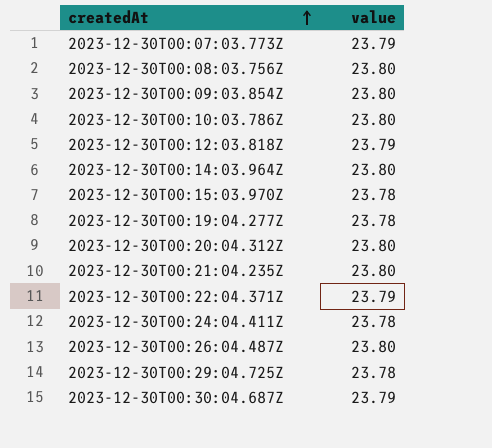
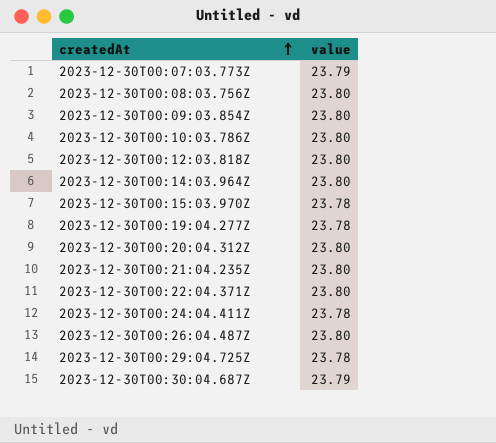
2023-12-30T00:12:03.818Z | value: 23.79 -> 23.80
2023-12-30T00:22:04.371Z | value: 23.79 -> 23.80

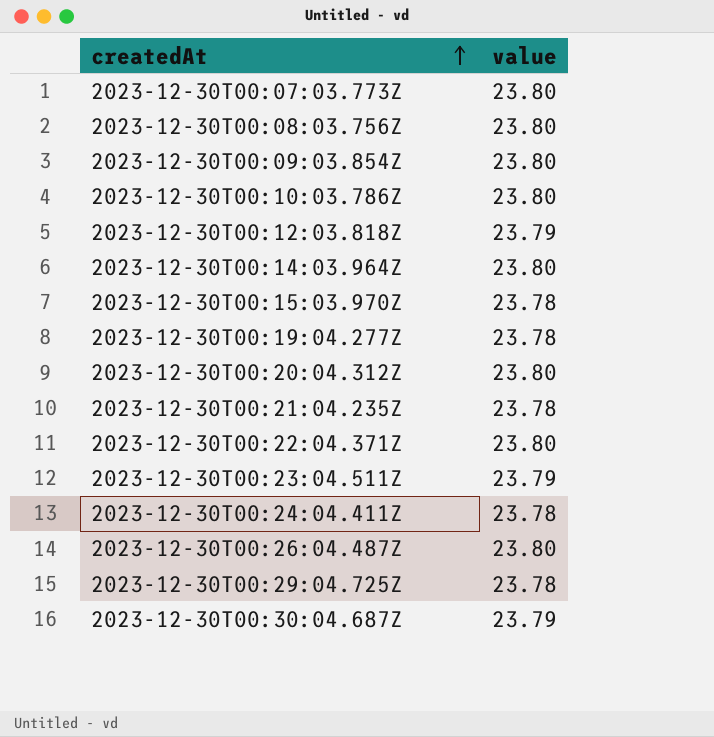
2023-12-30T00:07:03.773Z | value: 23.79 -> 23.80
2023-12-30T00:12:03.818Z | value: 23.80 -> 23.79
2023-12-30T00:21:04.235Z | value: 23.80 -> 23.78
row 2023-12-30T00:23:04.511Z: none -> 23.79

